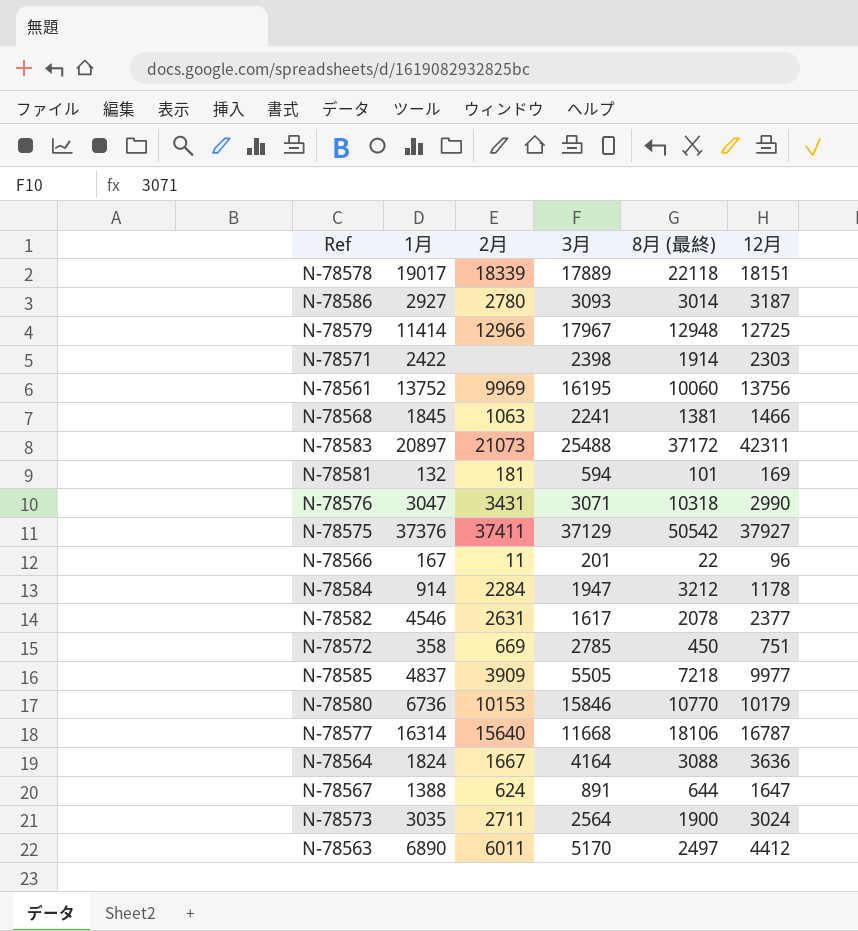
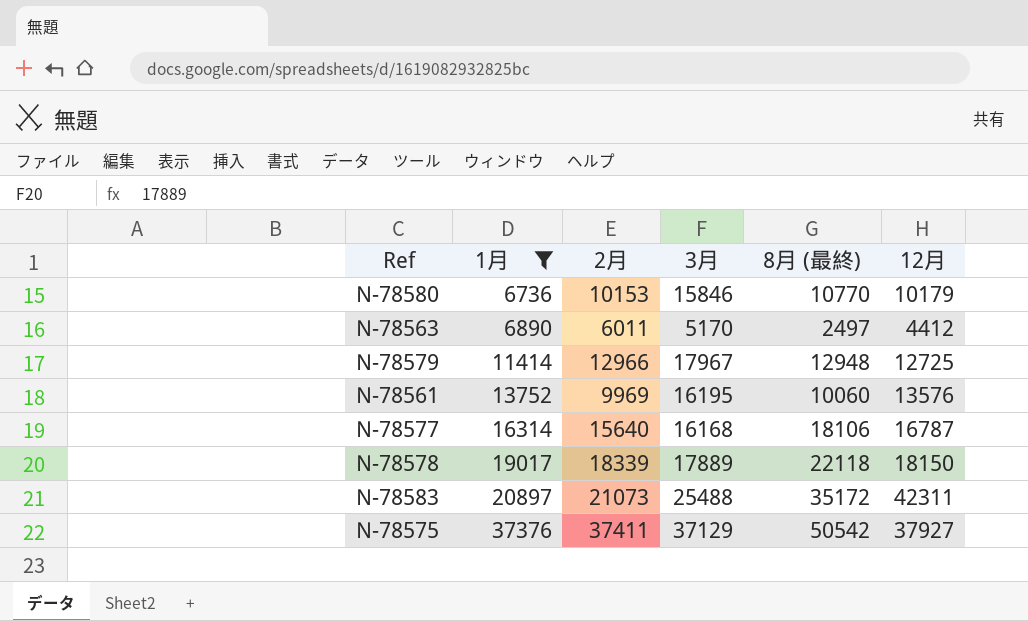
filter: none -> 1月 >= 6736
row order: none -> 1月 ascending
N-78561 | 12月: 13756 -> 13576
N-78577 | 3月: 11668 -> 16168
N-78578 | 12月: 18151 -> 18150
N-78583 | 8月 (最終): 37172 -> 35172

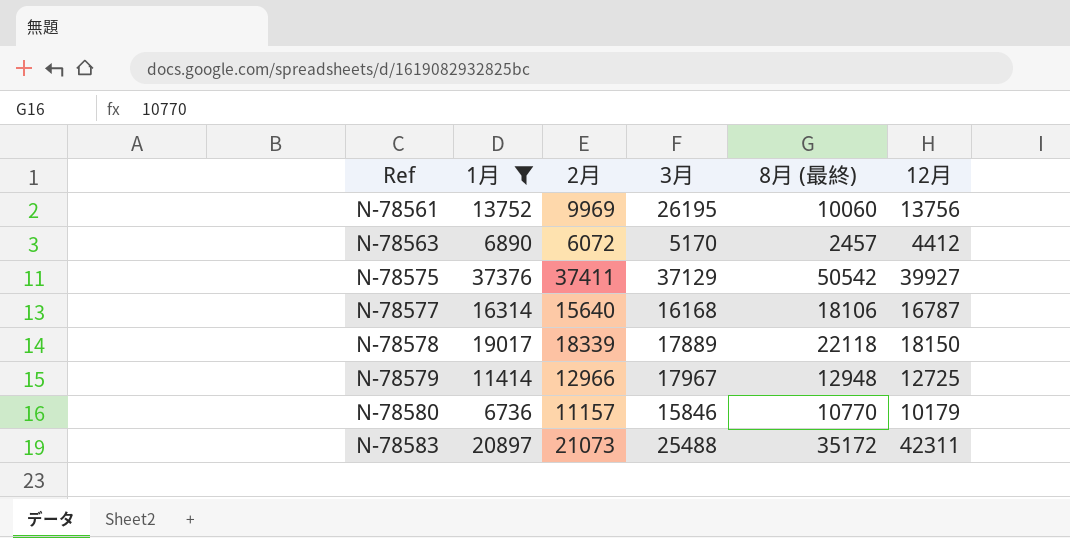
row order: 1月 ascending -> Ref ascending
N-78561 | 3月: 16195 -> 26195
N-78561 | 12月: 13576 -> 13756
N-78563 | 2月: 6011 -> 6072
N-78563 | 8月 (最終): 2497 -> 2457
N-78575 | 12月: 37927 -> 39927
N-78580 | 2月: 10153 -> 11157

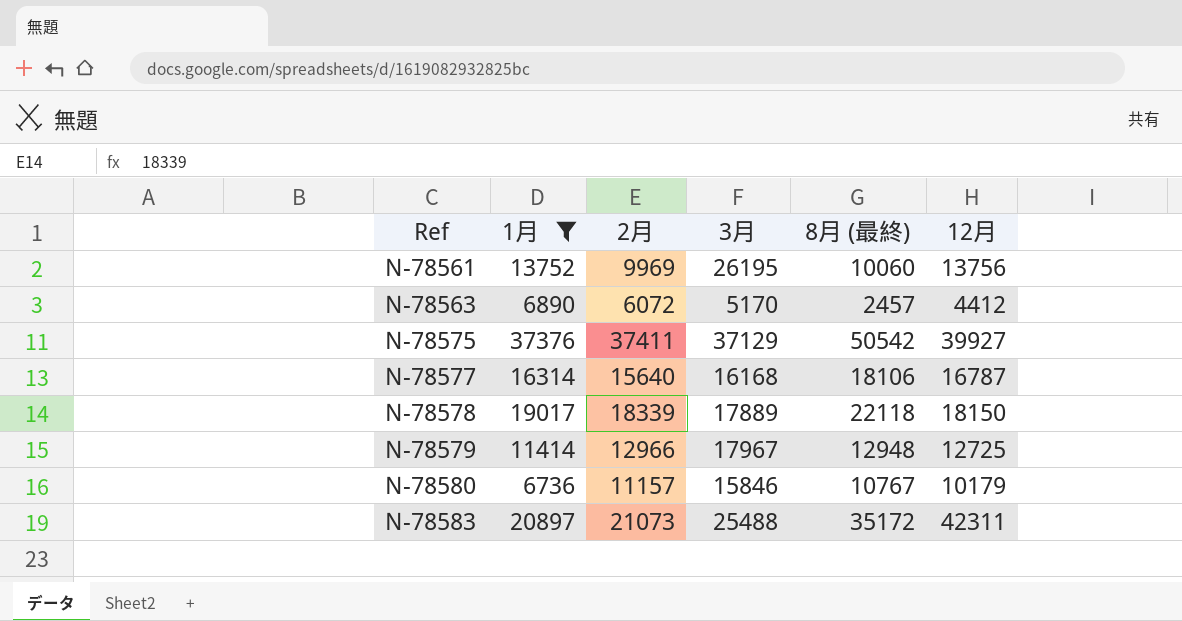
N-78580 | 8月 (最終): 10770 -> 10767

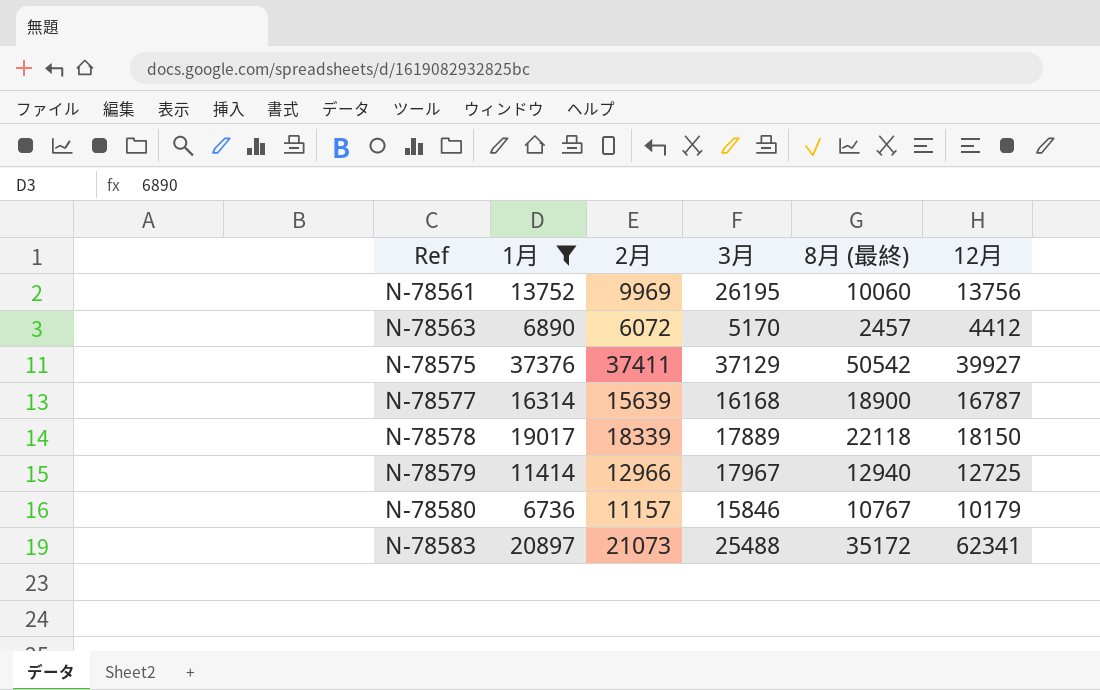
N-78577 | 2月: 15640 -> 15639
N-78577 | 8月 (最終): 18106 -> 18900
N-78579 | 8月 (最終): 12948 -> 12940
N-78583 | 12月: 42311 -> 62341

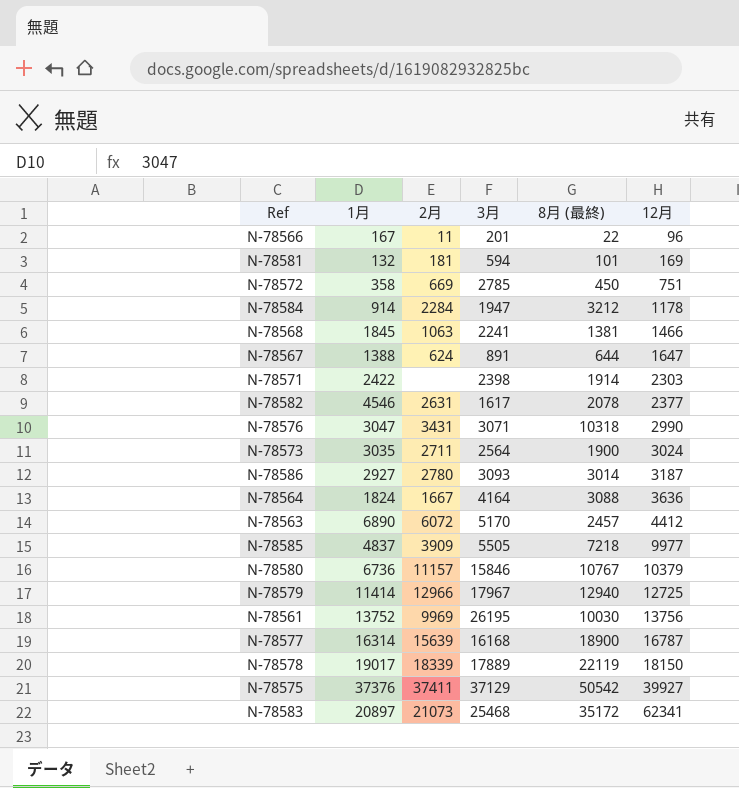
filter: 1月 >= 6736 -> none
row order: Ref ascending -> 12月 ascending
N-78580 | 12月: 10179 -> 10379
N-78561 | 8月 (最終): 10060 -> 10030
N-78578 | 8月 (最終): 22118 -> 22119
N-78583 | 3月: 25488 -> 25468

